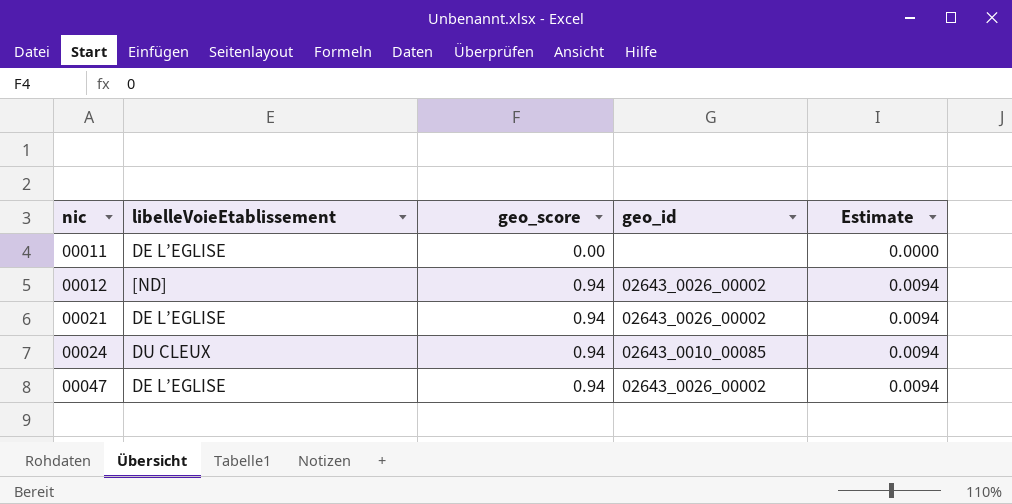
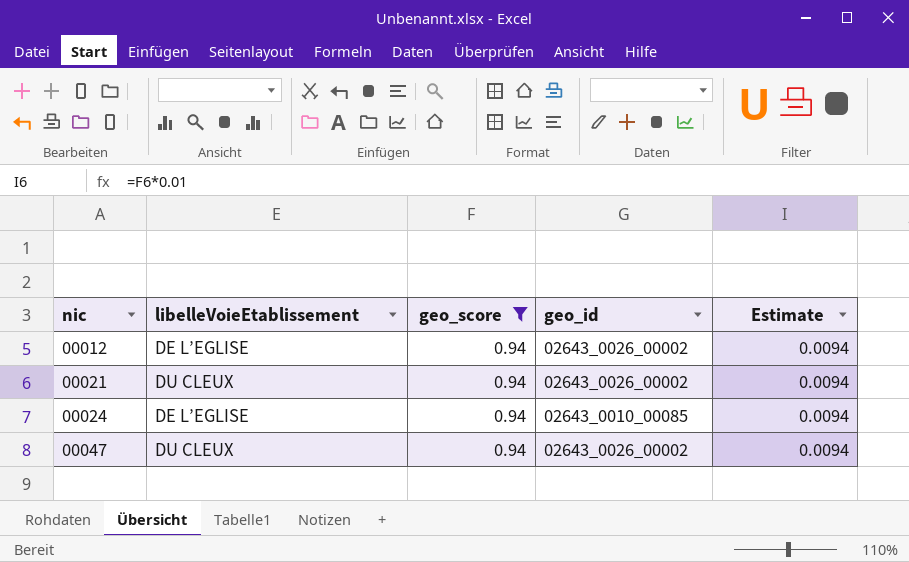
filter: none -> geo_score = 0.94
00012 | libelleVoieEtablissement: [ND] -> DE L’EGLISE
00021 | libelleVoieEtablissement: DE L’EGLISE -> DU CLEUX
00024 | libelleVoieEtablissement: DU CLEUX -> DE L’EGLISE
00047 | libelleVoieEtablissement: DE L’EGLISE -> DU CLEUX

